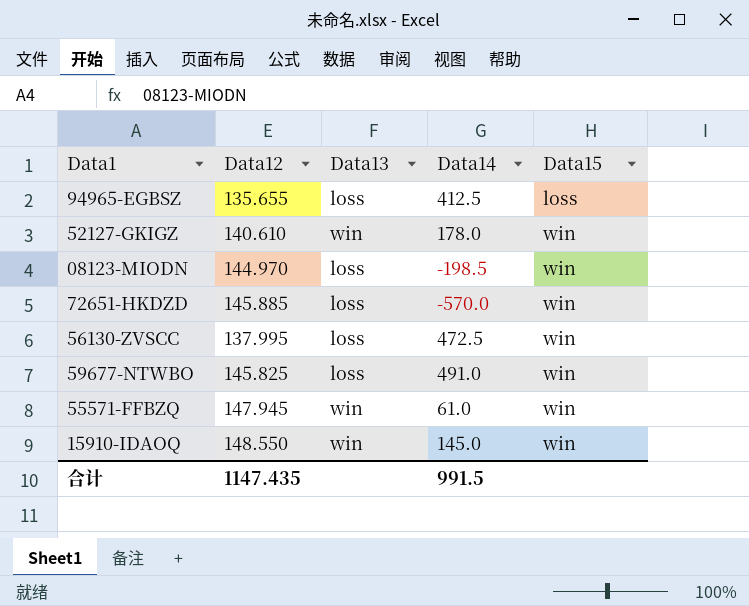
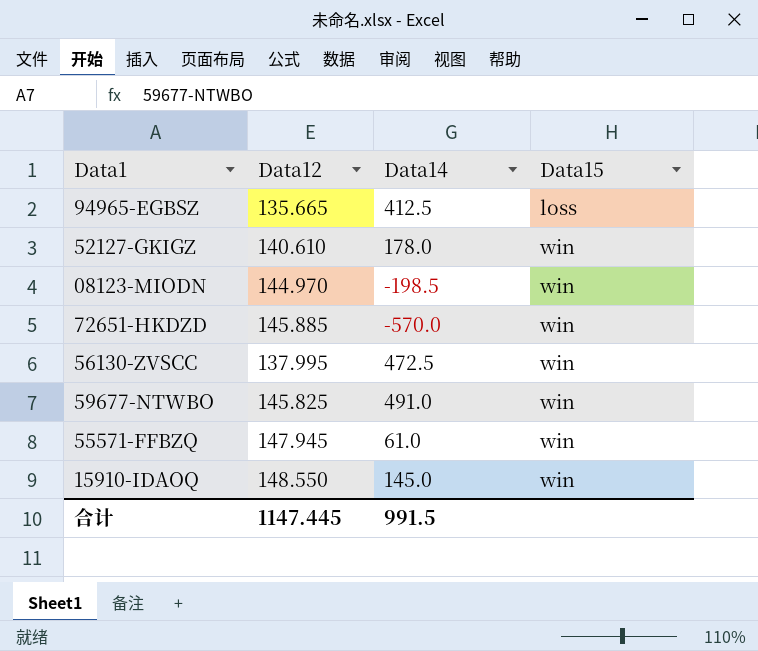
column Data13 | position: 3 -> none
94965-EGBSZ | Data12: 135.655 -> 135.665
合计 | Data12: 1147.435 -> 1147.445

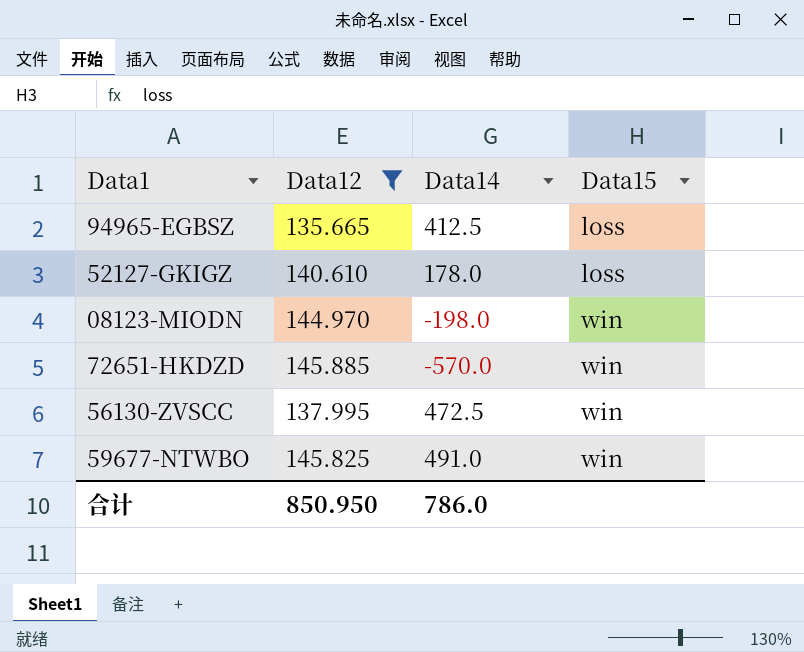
filter: none -> Data12 <= 145.885
52127-GKIGZ | Data15: win -> loss
08123-MIODN | Data14: -198.5 -> -198.0
合计 | Data12: 1147.445 -> 850.950
合计 | Data14: 991.5 -> 786.0

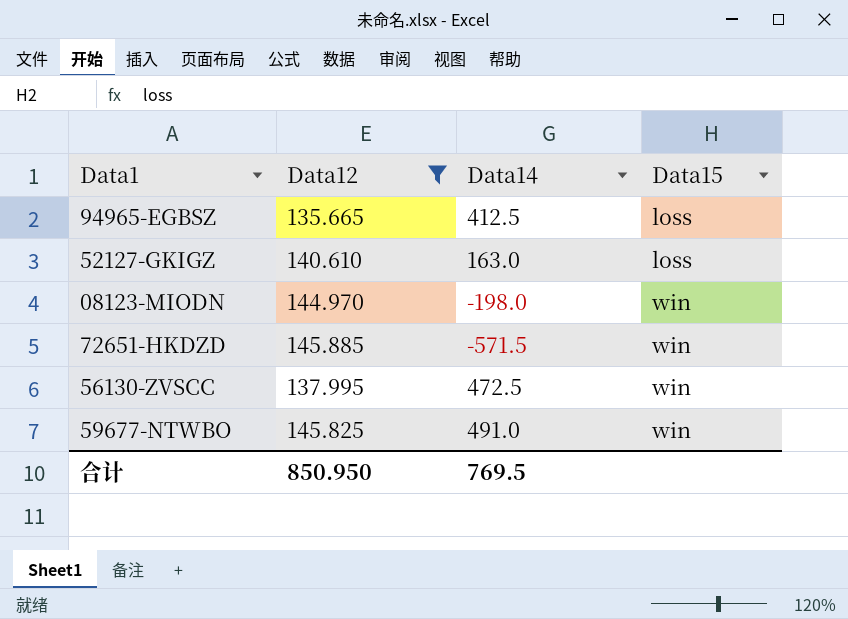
52127-GKIGZ | Data14: 178.0 -> 163.0
72651-HKDZD | Data14: -570.0 -> -571.5
合计 | Data14: 786.0 -> 769.5

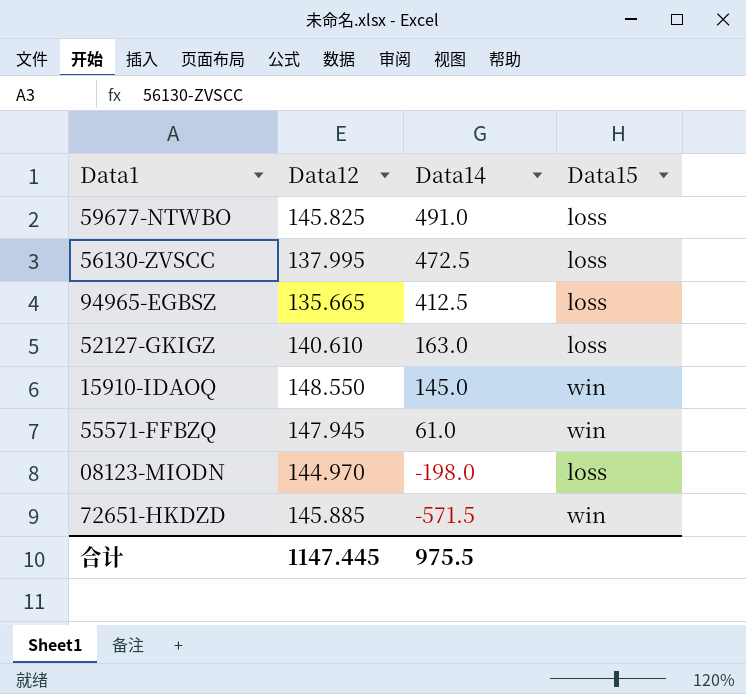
filter: Data12 <= 145.885 -> none
row order: Data15 ascending -> Data14 descending
59677-NTWBO | Data15: win -> loss
56130-ZVSCC | Data15: win -> loss
08123-MIODN | Data15: win -> loss
合计 | Data12: 850.950 -> 1147.445
合计 | Data14: 769.5 -> 975.5

